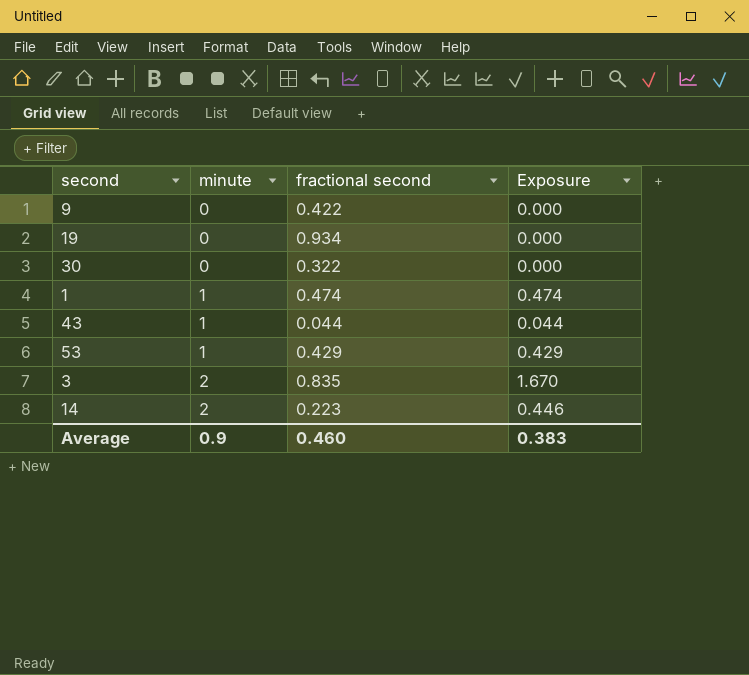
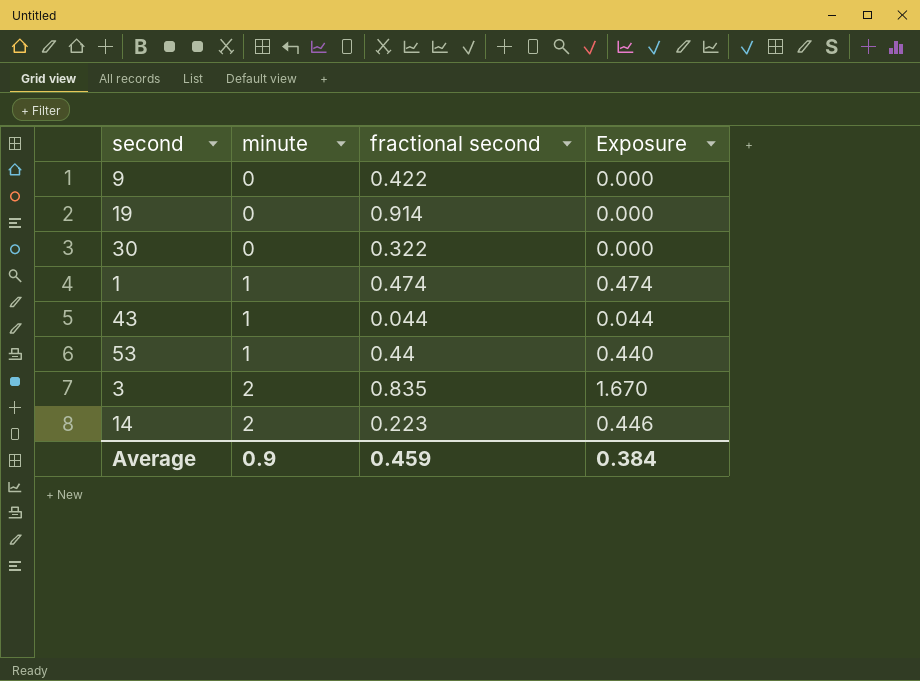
19 | fractional second: 0.934 -> 0.914
53 | fractional second: 0.429 -> 0.44
53 | Exposure: 0.429 -> 0.440
Average | fractional second: 0.460 -> 0.459
Average | Exposure: 0.383 -> 0.384

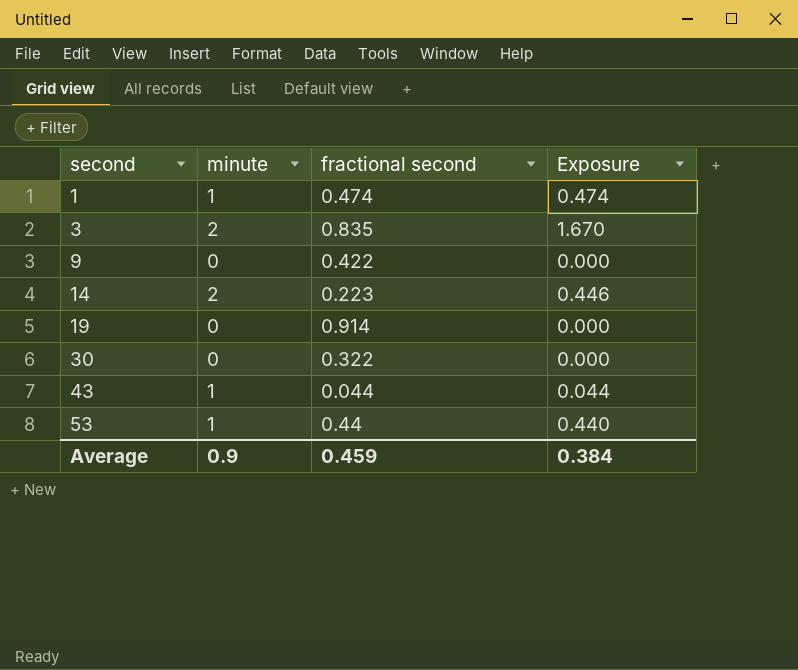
row order: minute ascending -> second ascending

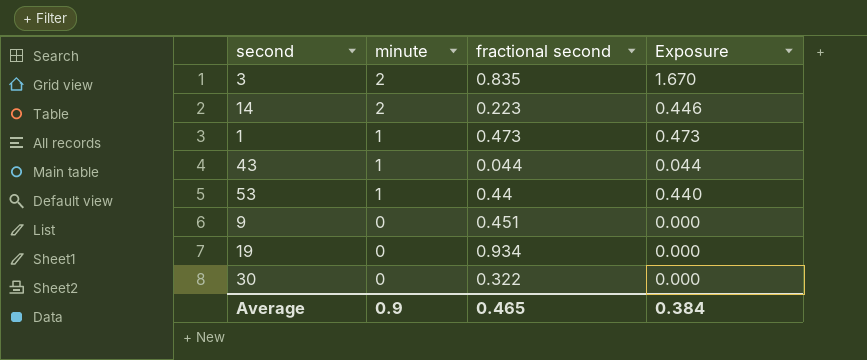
row order: second ascending -> minute descending
1 | fractional second: 0.474 -> 0.473
1 | Exposure: 0.474 -> 0.473
9 | fractional second: 0.422 -> 0.451
19 | fractional second: 0.914 -> 0.934
Average | fractional second: 0.459 -> 0.465

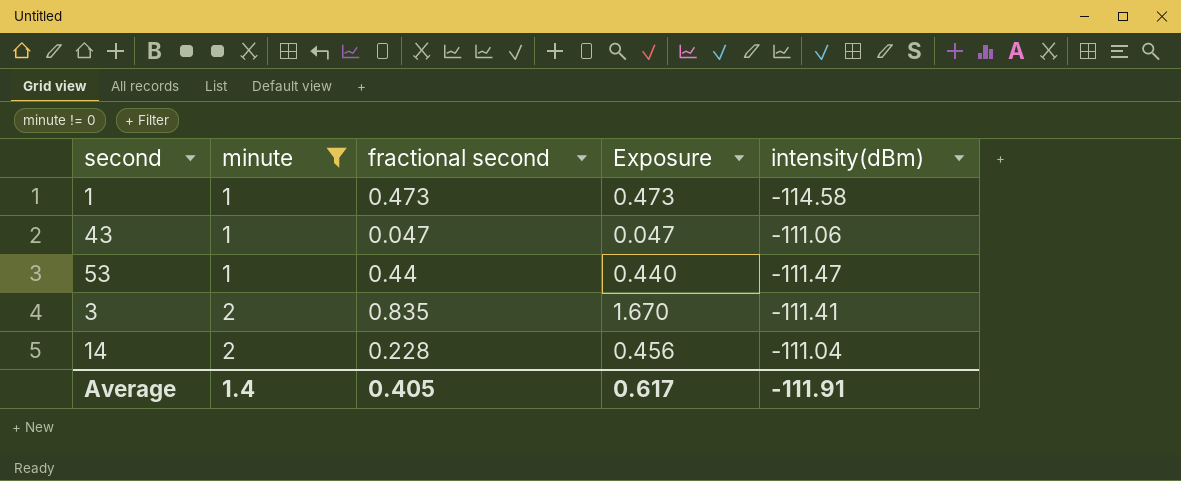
filter: none -> minute != 0
row order: minute descending -> minute ascending
column intensity(dBm) | position: none -> 5
43 | fractional second: 0.044 -> 0.047
43 | Exposure: 0.044 -> 0.047
14 | fractional second: 0.223 -> 0.228
14 | Exposure: 0.446 -> 0.456
Average | minute: 0.9 -> 1.4
Average | fractional second: 0.465 -> 0.405
Average | Exposure: 0.384 -> 0.617

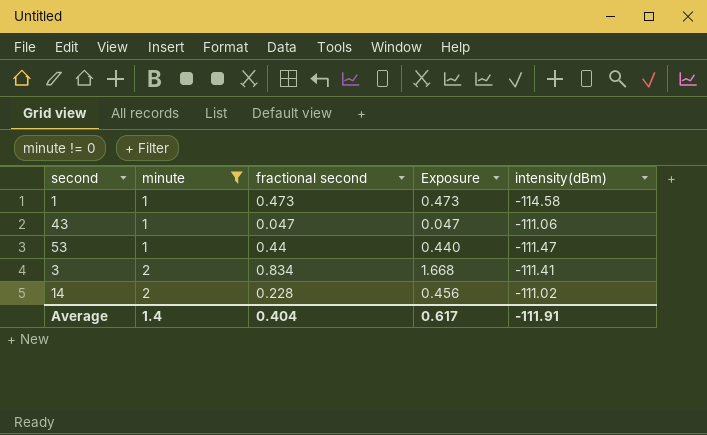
3 | fractional second: 0.835 -> 0.834
3 | Exposure: 1.670 -> 1.668
14 | intensity(dBm): -111.04 -> -111.02
Average | fractional second: 0.405 -> 0.404

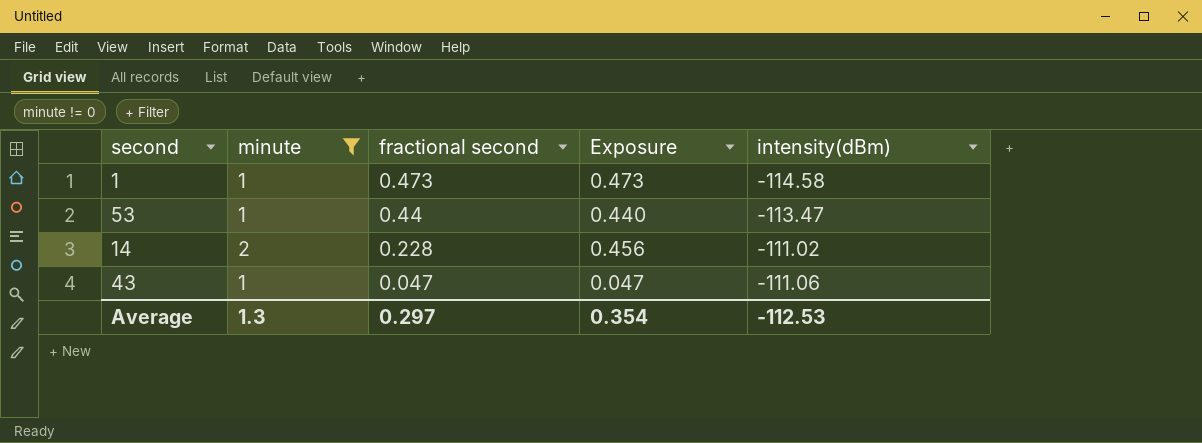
row order: minute ascending -> fractional second descending
row 3: 2 | 0.834 | 1.668 | -111.41 -> none
53 | intensity(dBm): -111.47 -> -113.47
Average | minute: 1.4 -> 1.3
Average | fractional second: 0.404 -> 0.297
Average | Exposure: 0.617 -> 0.354
Average | intensity(dBm): -111.91 -> -112.53

